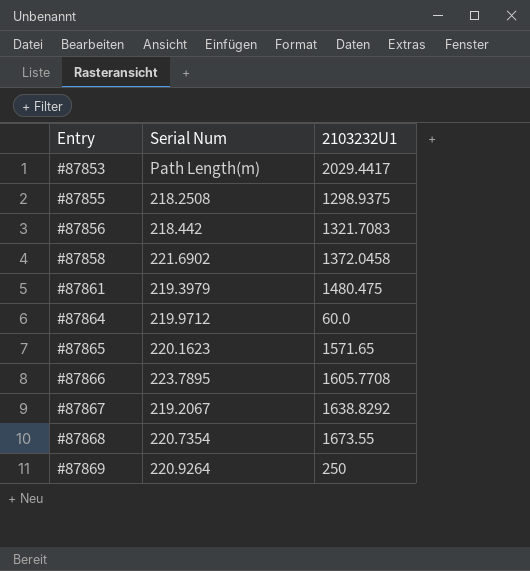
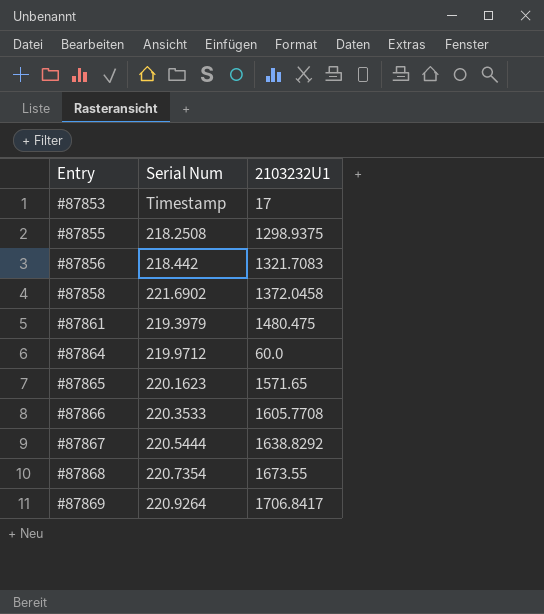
#87853 | Serial Num: Path Length(m) -> Timestamp
#87853 | 2103232U1: 2029.4417 -> 17
#87866 | Serial Num: 223.7895 -> 220.3533
#87867 | Serial Num: 219.2067 -> 220.5444
#87869 | 2103232U1: 250 -> 1706.8417

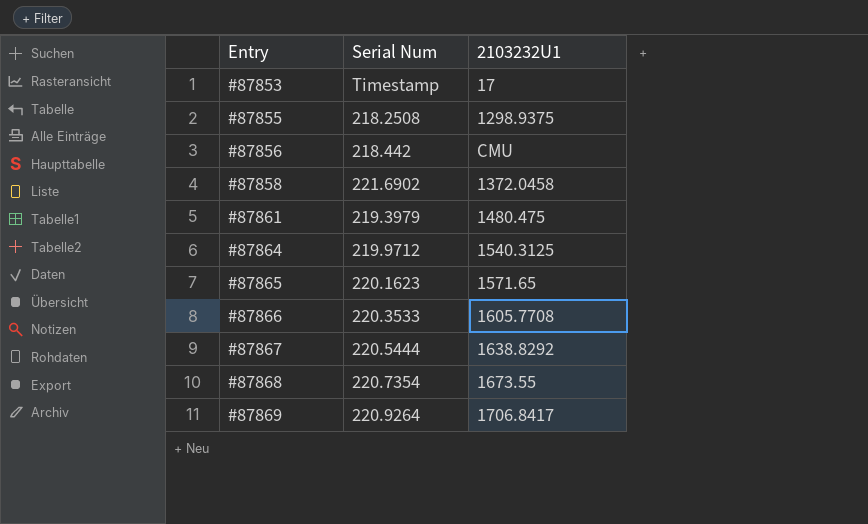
#87856 | 2103232U1: 1321.7083 -> CMU
#87864 | 2103232U1: 60.0 -> 1540.3125

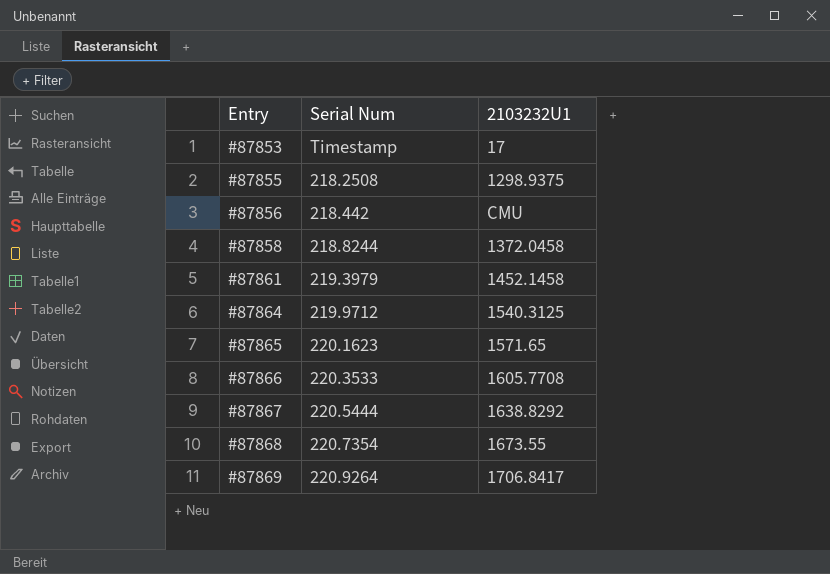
#87858 | Serial Num: 221.6902 -> 218.8244
#87861 | 2103232U1: 1480.475 -> 1452.1458

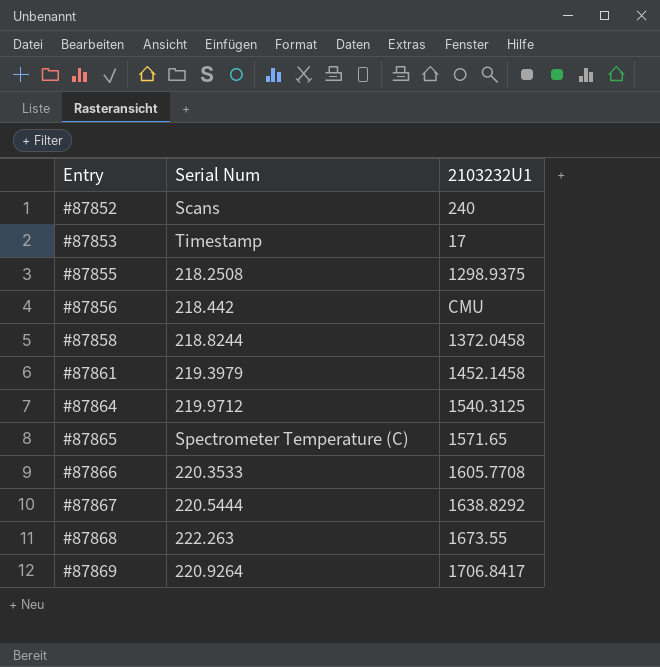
row #87852: none -> Scans | 240
#87865 | Serial Num: 220.1623 -> Spectrometer Temperature (C)
#87868 | Serial Num: 220.7354 -> 222.263

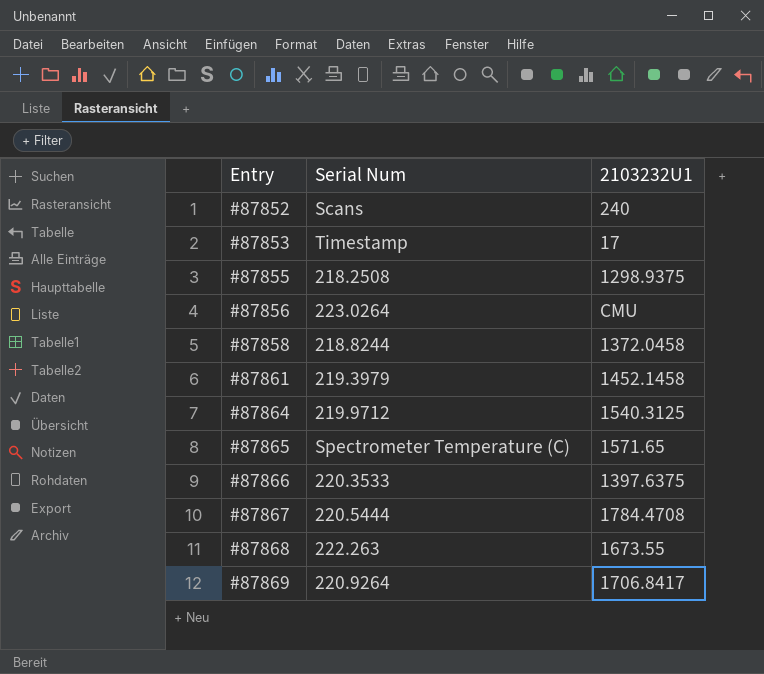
#87856 | Serial Num: 218.442 -> 223.0264
#87866 | 2103232U1: 1605.7708 -> 1397.6375
#87867 | 2103232U1: 1638.8292 -> 1784.4708

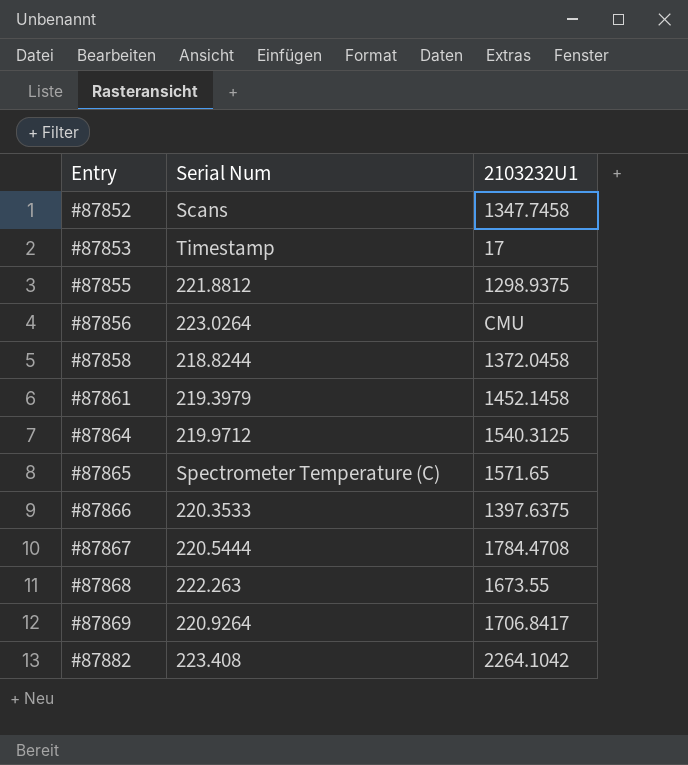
#87852 | 2103232U1: 240 -> 1347.7458
#87855 | Serial Num: 218.2508 -> 221.8812
row #87882: none -> 223.408 | 2264.1042

